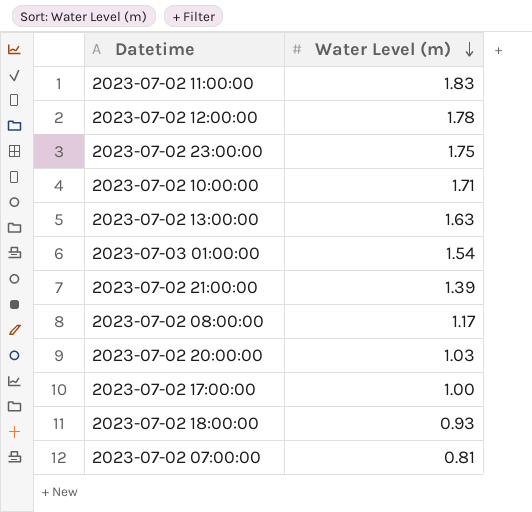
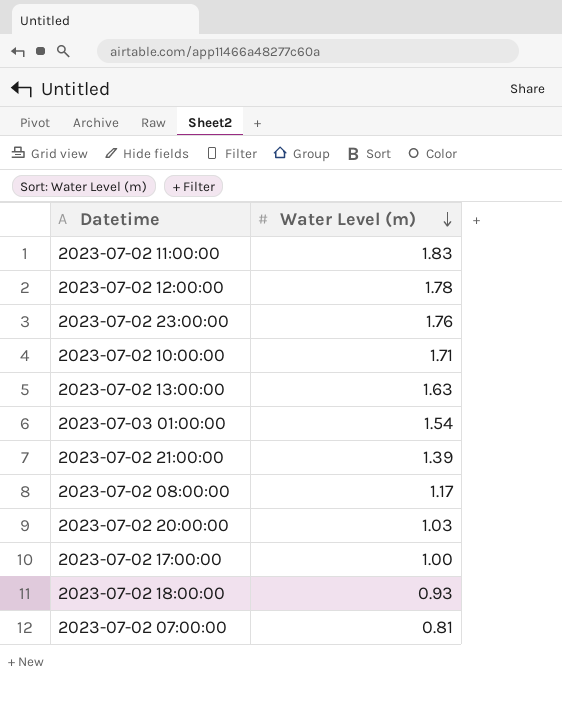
2023-07-02 23:00:00 | Water Level (m): 1.75 -> 1.76

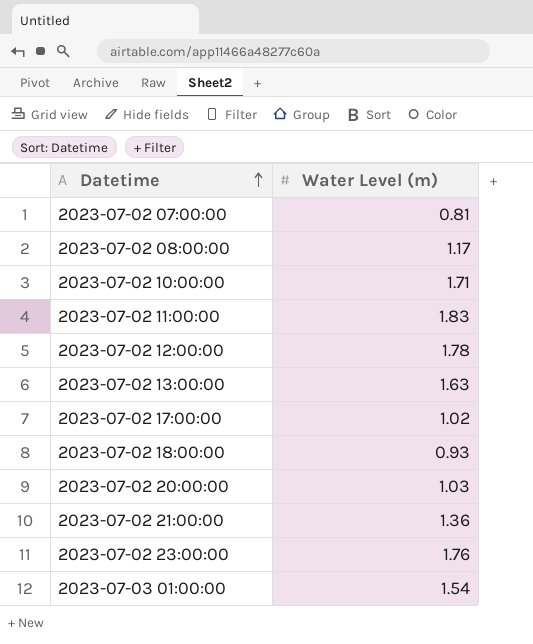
row order: Water Level (m) descending -> Datetime ascending
2023-07-02 17:00:00 | Water Level (m): 1.00 -> 1.02
2023-07-02 21:00:00 | Water Level (m): 1.39 -> 1.36

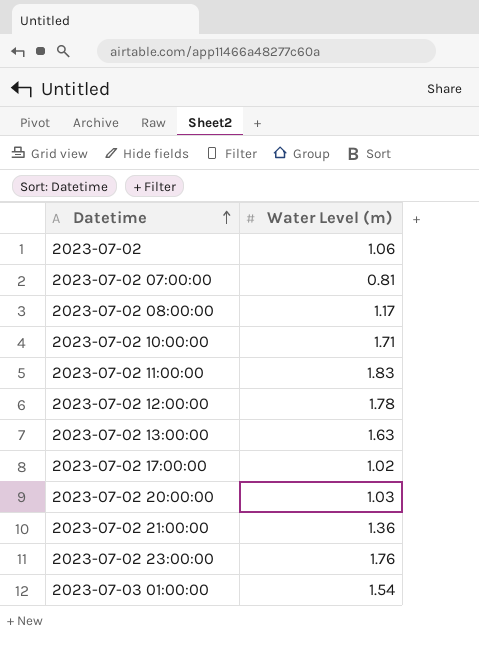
row 2023-07-02 18:00:00: 0.93 -> none
row 2023-07-02: none -> 1.06

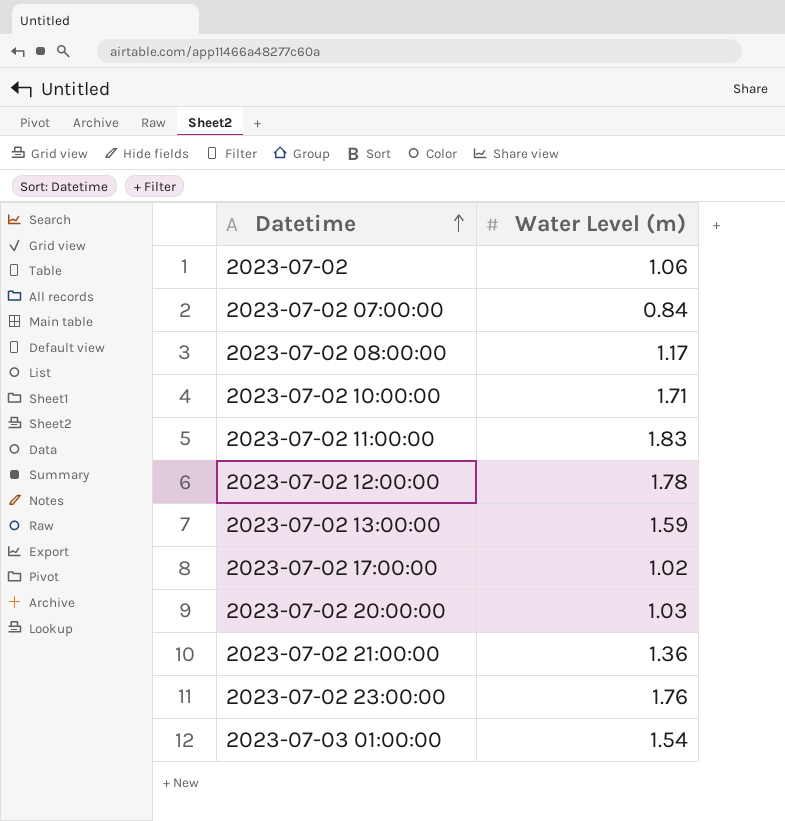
2023-07-02 07:00:00 | Water Level (m): 0.81 -> 0.84
2023-07-02 13:00:00 | Water Level (m): 1.63 -> 1.59

